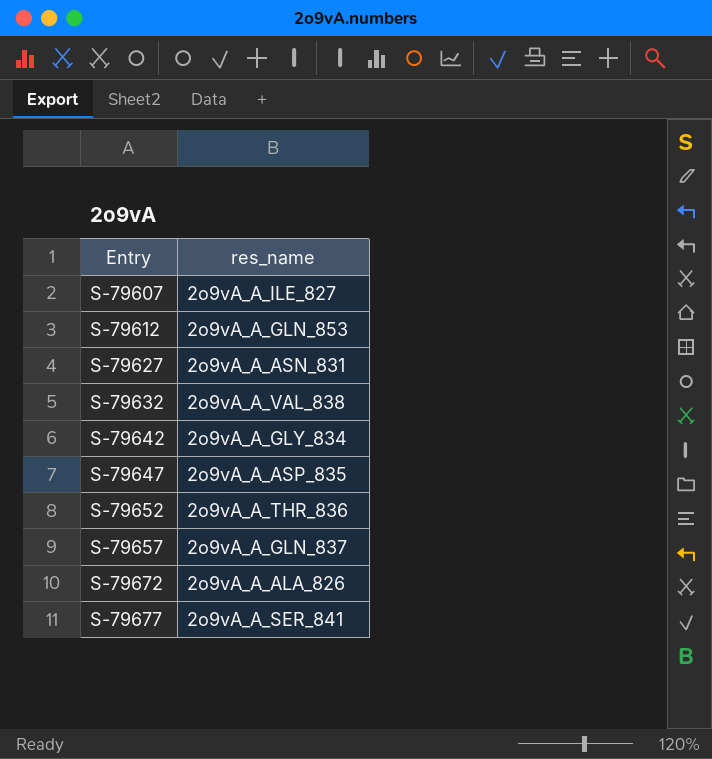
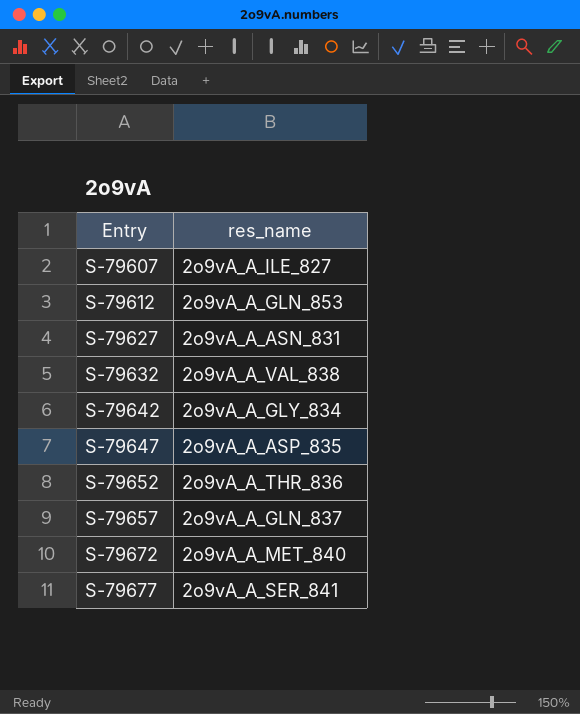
S-79672 | res_name: 2o9vA_A_ALA_826 -> 2o9vA_A_MET_840

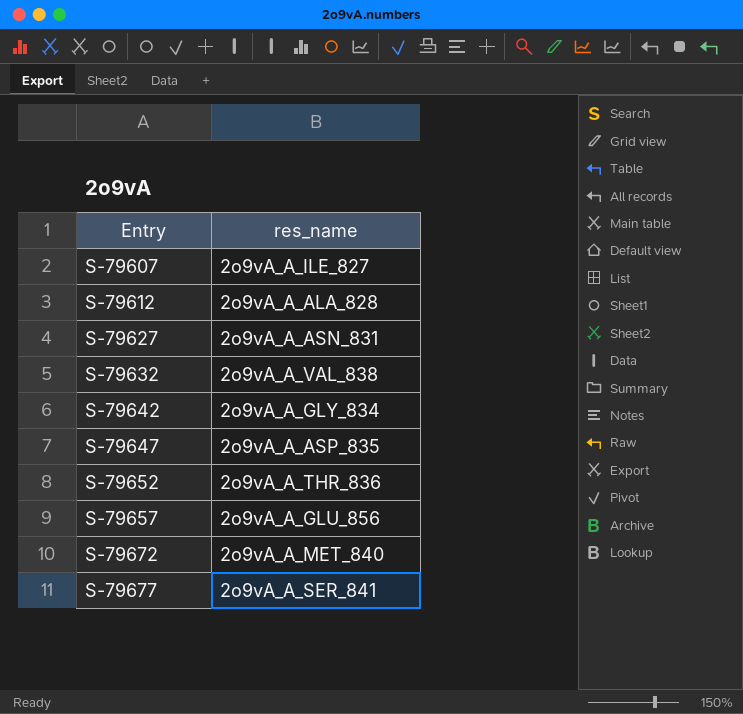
S-79612 | res_name: 2o9vA_A_GLN_853 -> 2o9vA_A_ALA_828
S-79657 | res_name: 2o9vA_A_GLN_837 -> 2o9vA_A_GLU_856

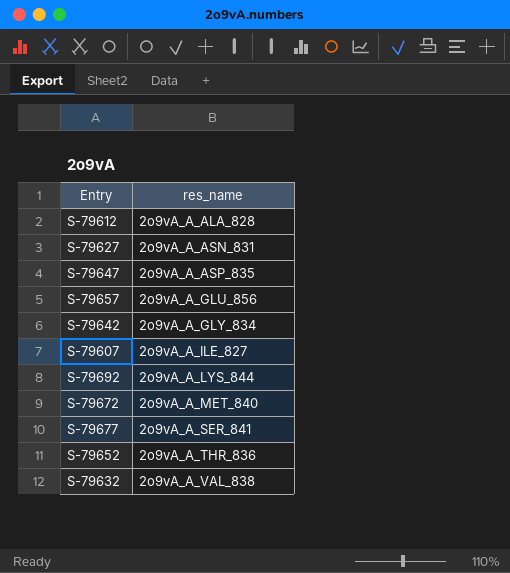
row order: Entry ascending -> res_name ascending
row S-79692: none -> 2o9vA_A_LYS_844

